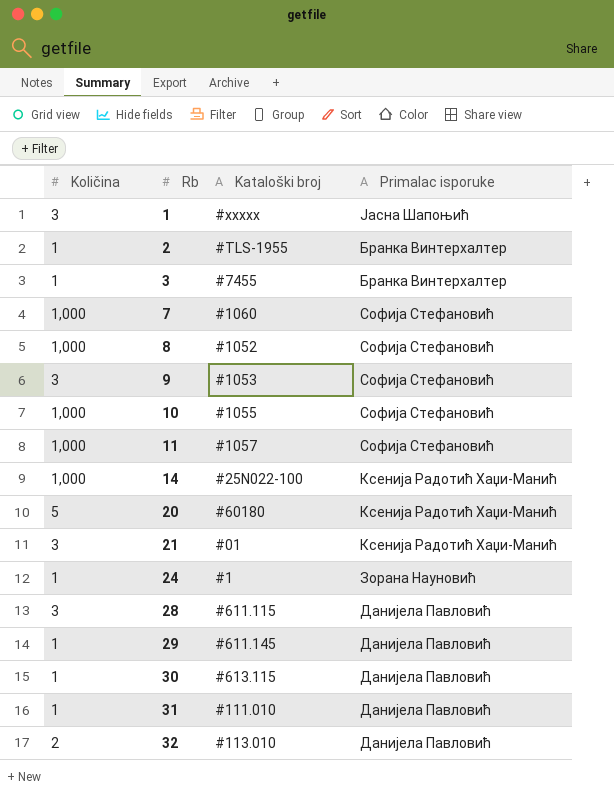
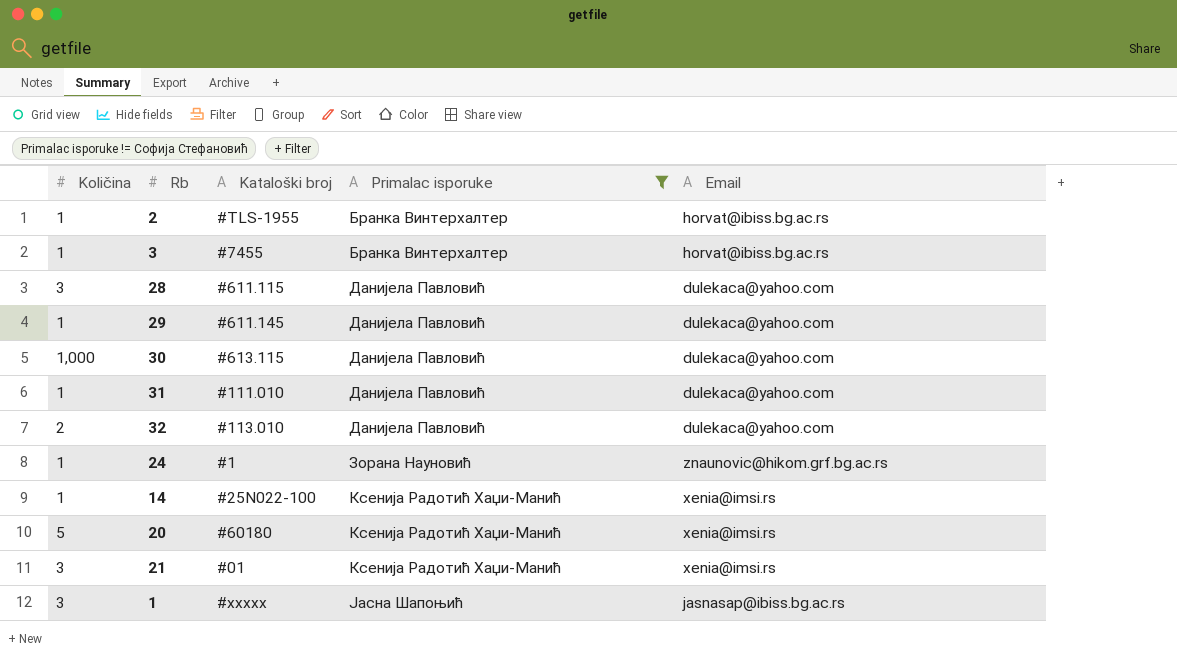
filter: none -> Primalac isporuke != Софија Стефановић
row order: Rb ascending -> Primalac isporuke ascending
column Email | position: none -> 5
30 | Količina: 1 -> 1,000
14 | Količina: 1,000 -> 1

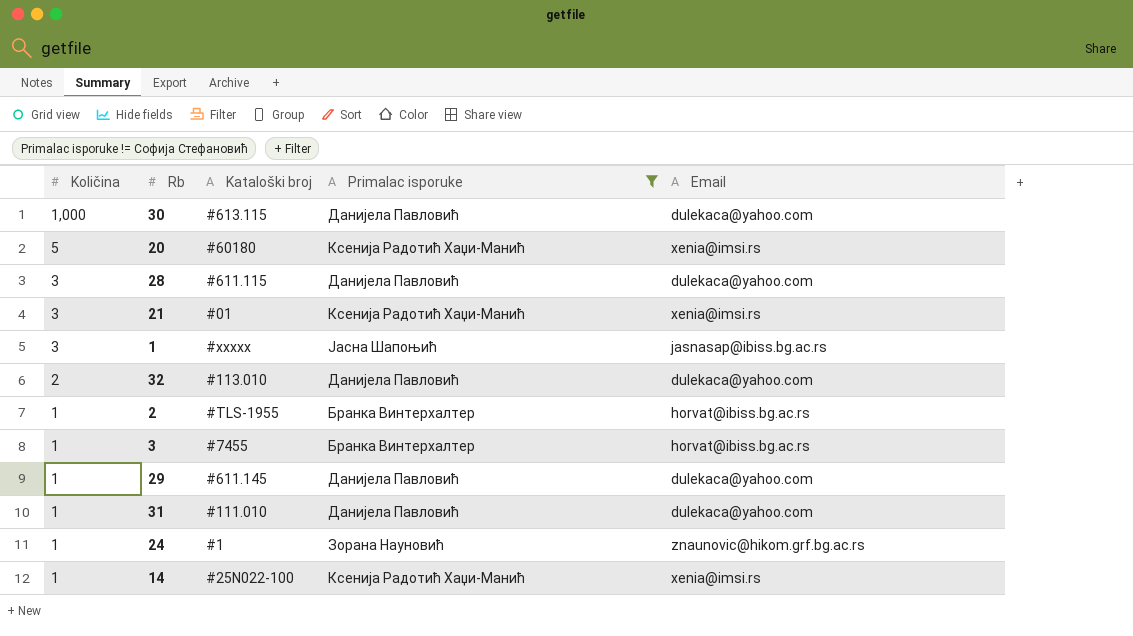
row order: Primalac isporuke ascending -> Količina descending

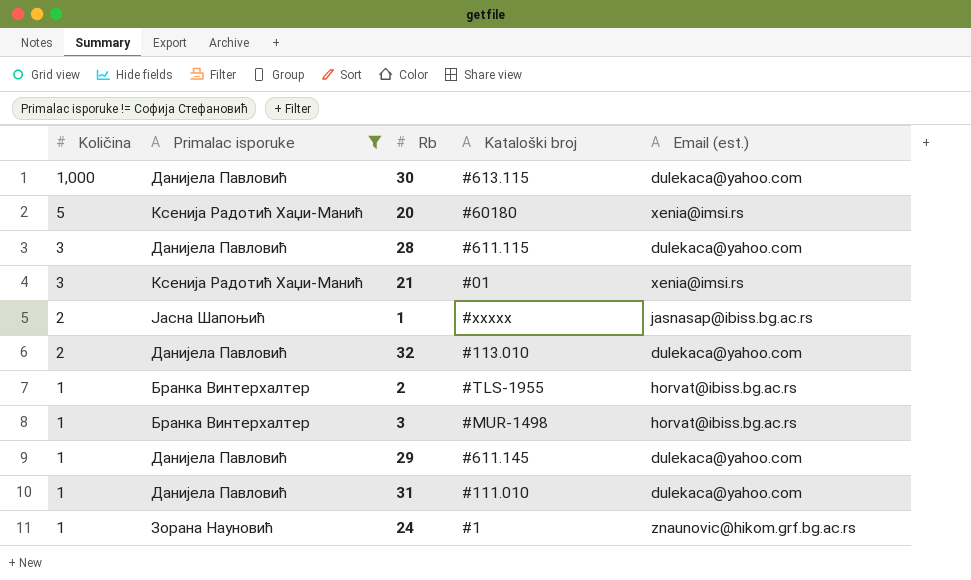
column Primalac isporuke | position: 4 -> 2
column name: Email -> Email (est.)
row 14: 1 | #25N022-100 | Ксенија Радотић Хаџи-Манић | xenia@imsi.rs -> none
1 | Količina: 3 -> 2
3 | Kataloški broj: #7455 -> #MUR-1498

